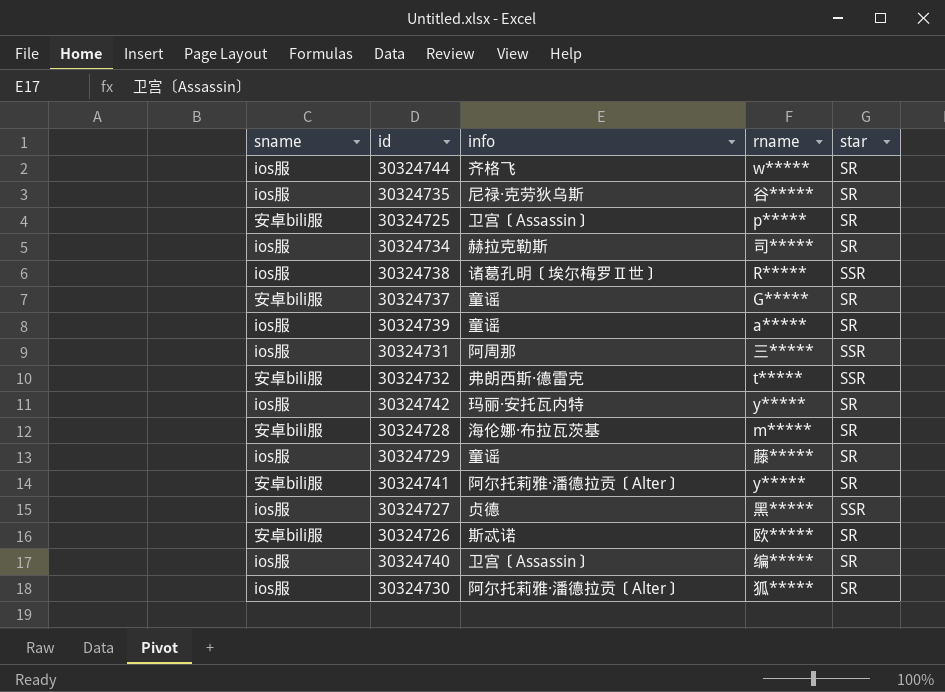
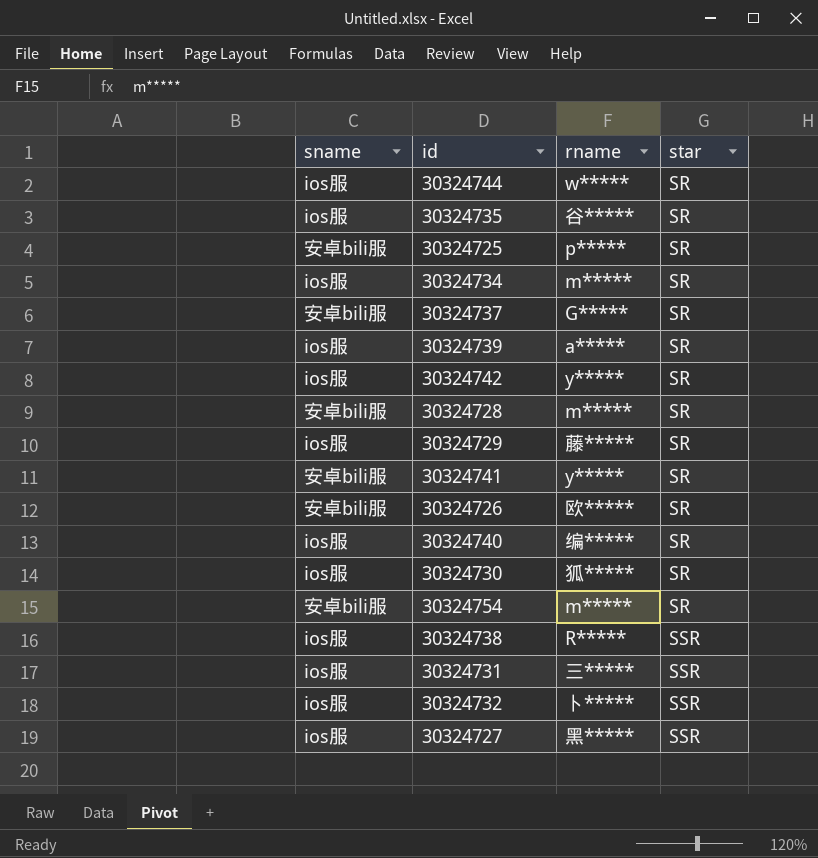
row order: none -> star ascending
column info | position: 3 -> none
30324734 | rname: 司***** -> m*****
row 30324754: none -> 安卓bili服 | m***** | SR
30324732 | sname: 安卓bili服 -> ios服
30324732 | rname: t***** -> 卜*****

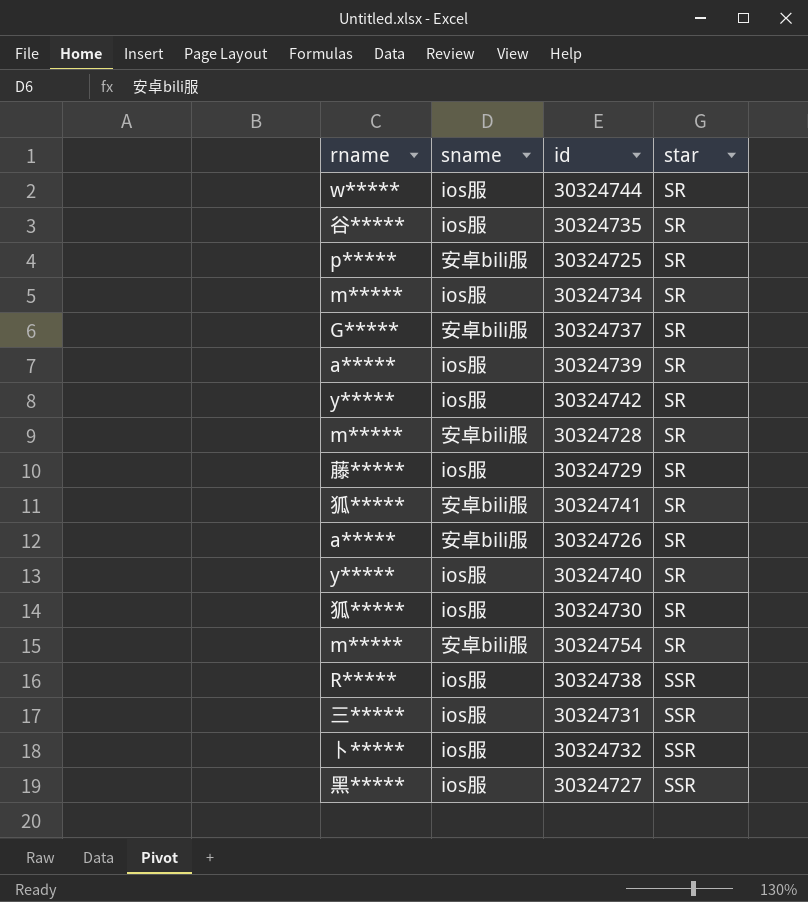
column rname | position: 3 -> 1
30324741 | rname: y***** -> 狐*****
30324726 | rname: 欧***** -> a*****
30324740 | rname: 编***** -> y*****

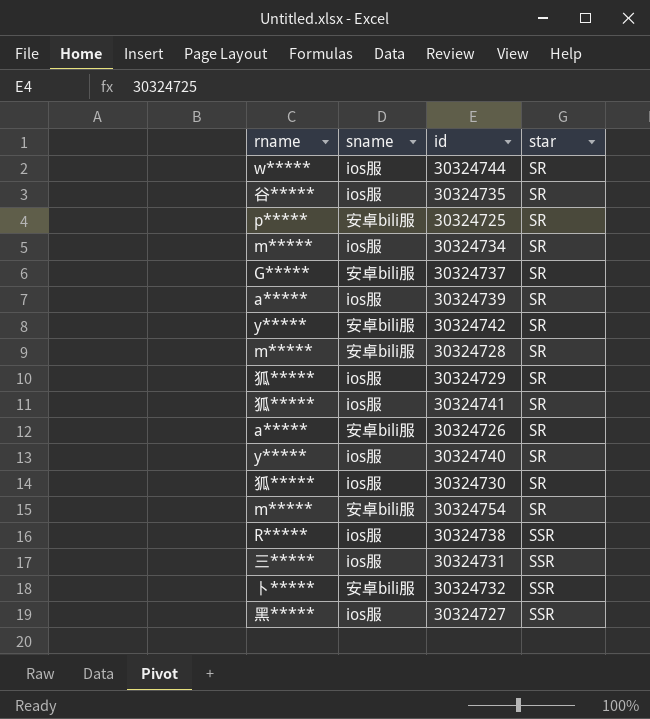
30324742 | sname: ios服 -> 安卓bili服
30324729 | rname: 藤***** -> 狐*****
30324741 | sname: 安卓bili服 -> ios服
30324732 | sname: ios服 -> 安卓bili服

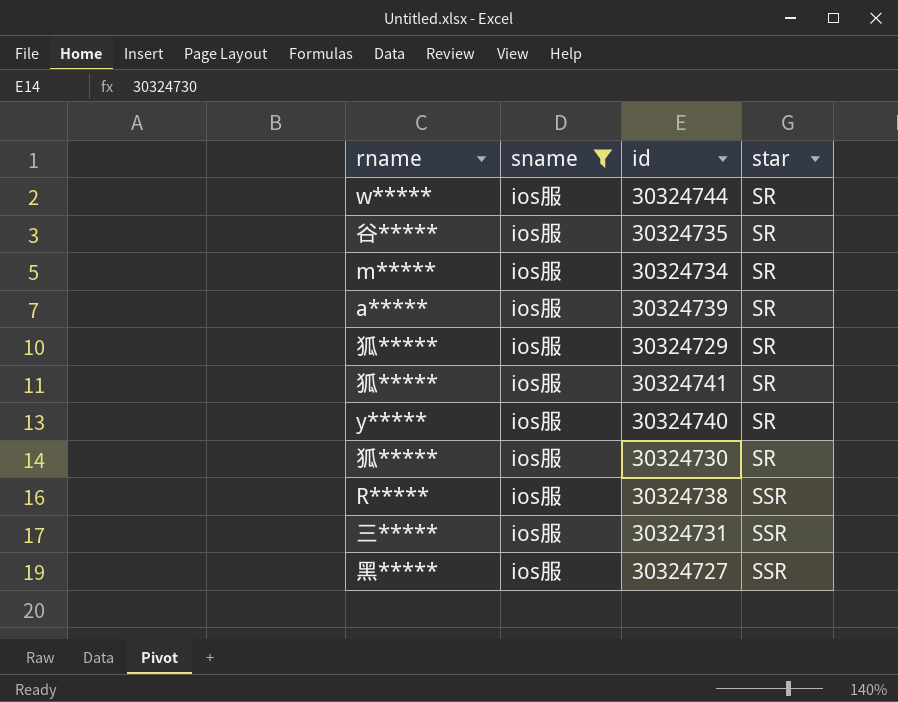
filter: none -> sname = ios服

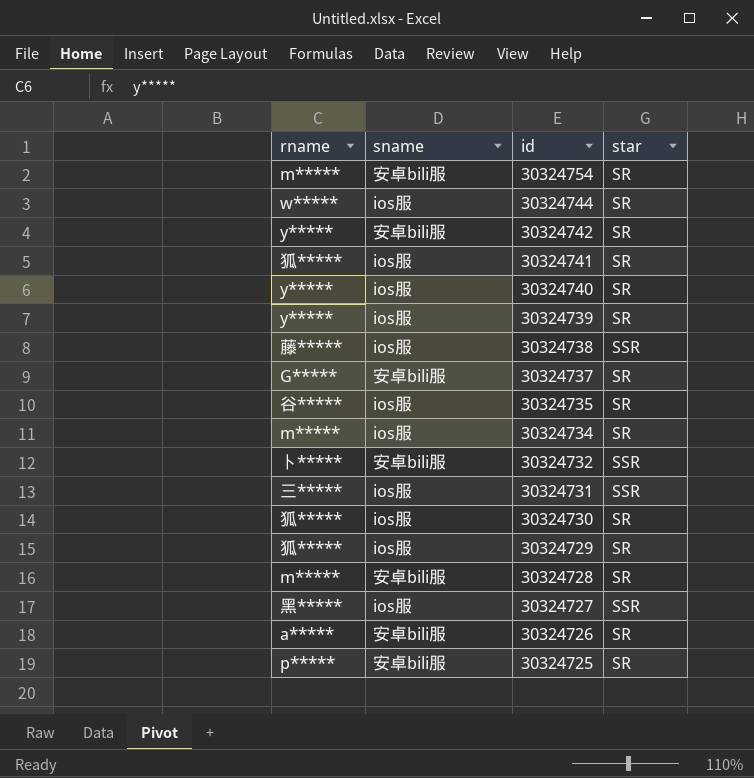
filter: sname = ios服 -> none
row order: star ascending -> id descending
30324739 | rname: a***** -> y*****
30324738 | rname: R***** -> 藤*****

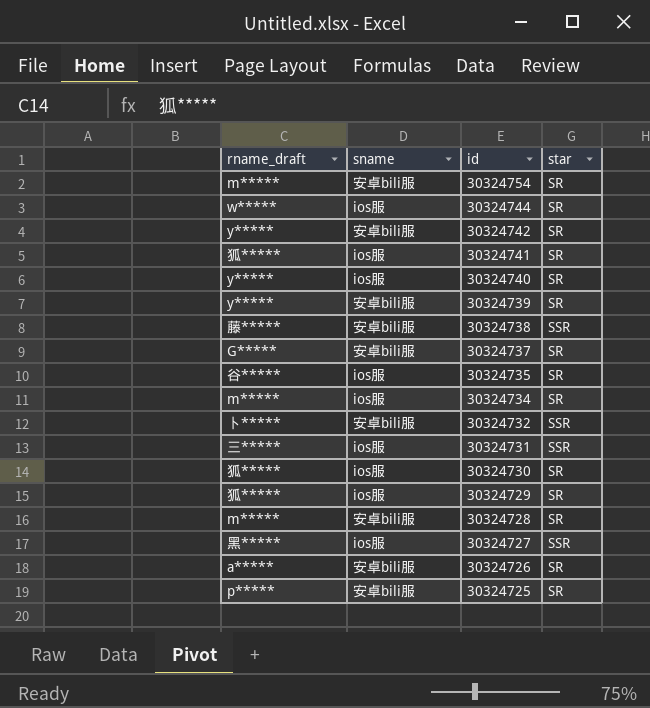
column name: rname -> rname_draft
30324739 | sname: ios服 -> 安卓bili服
30324738 | sname: ios服 -> 安卓bili服

